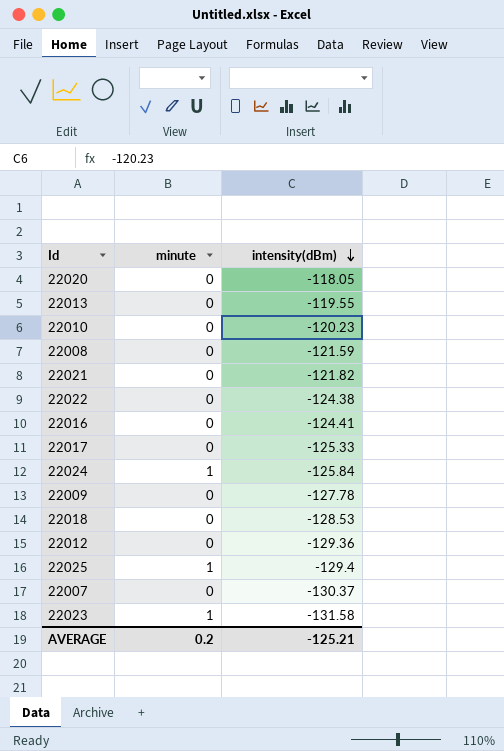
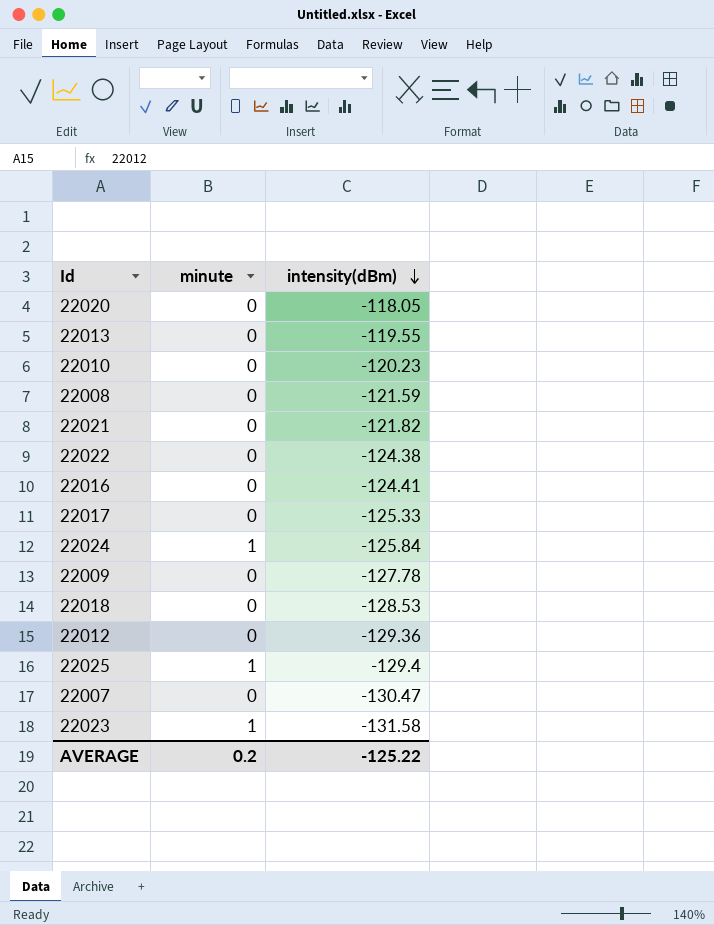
22007 | intensity(dBm): -130.37 -> -130.47
AVERAGE | intensity(dBm): -125.21 -> -125.22

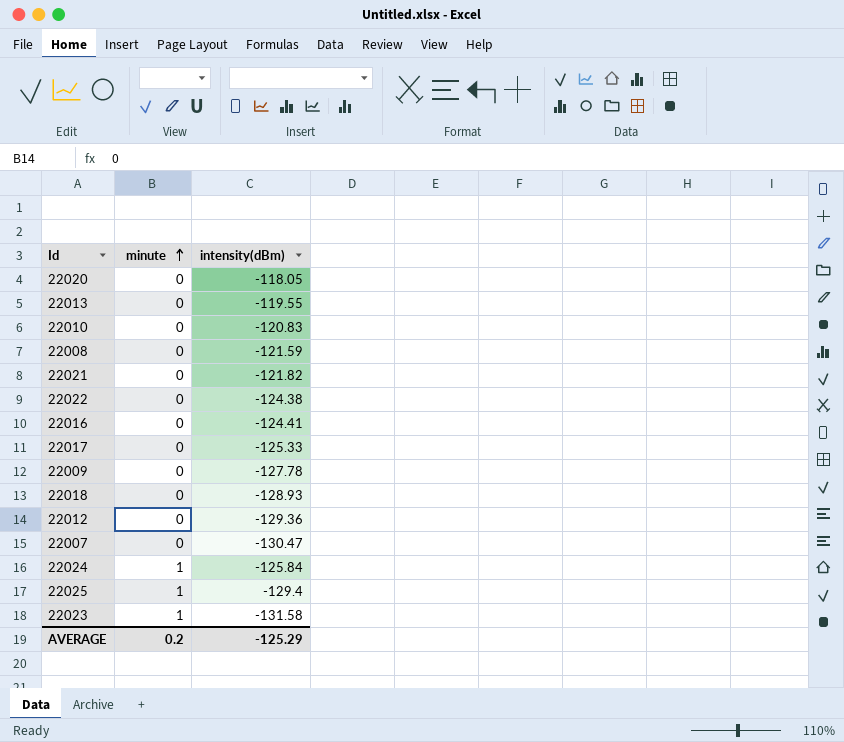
row order: intensity(dBm) descending -> minute ascending
22010 | intensity(dBm): -120.23 -> -120.83
22018 | intensity(dBm): -128.53 -> -128.93
AVERAGE | intensity(dBm): -125.22 -> -125.29

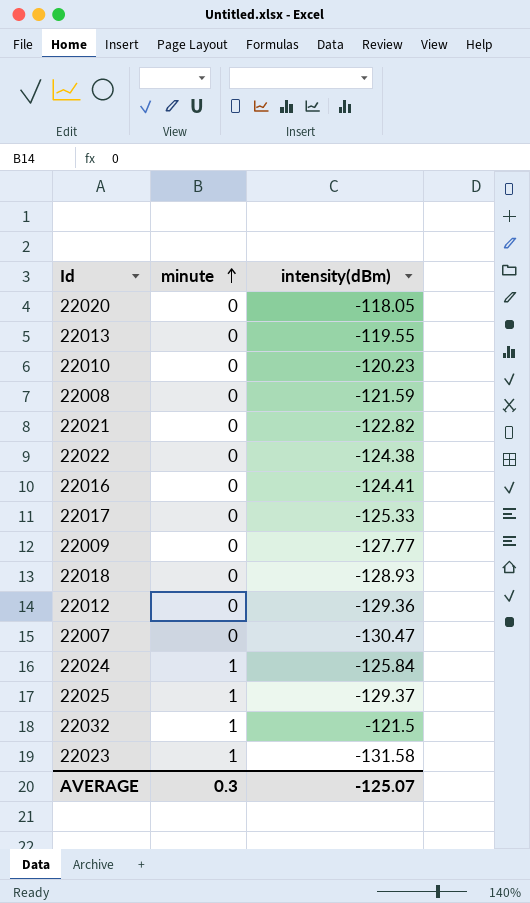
22010 | intensity(dBm): -120.83 -> -120.23
22021 | intensity(dBm): -121.82 -> -122.82
22009 | intensity(dBm): -127.78 -> -127.77
22025 | intensity(dBm): -129.4 -> -129.37
row 22032: none -> 1 | -121.5
AVERAGE | minute: 0.2 -> 0.3
AVERAGE | intensity(dBm): -125.29 -> -125.07

